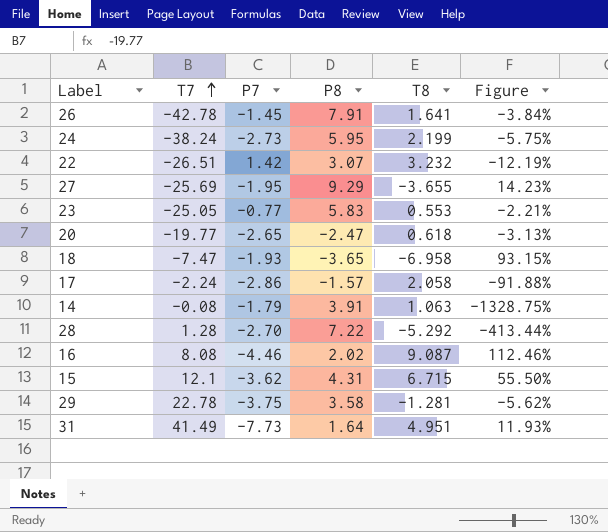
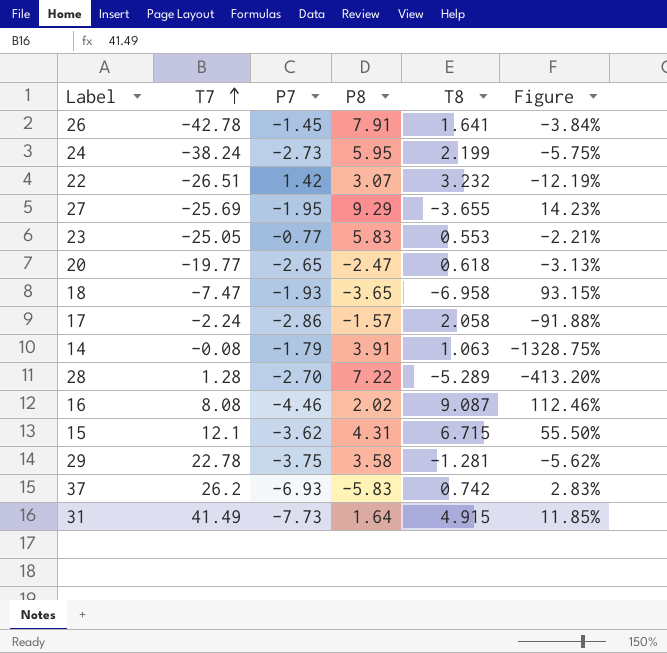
28 | T8: -5.292 -> -5.289
28 | Figure: -413.44% -> -413.20%
row 37: none -> 26.2 | -6.93 | -5.83 | 0.742 | 2.83%
31 | T8: 4.951 -> 4.915
31 | Figure: 11.93% -> 11.85%

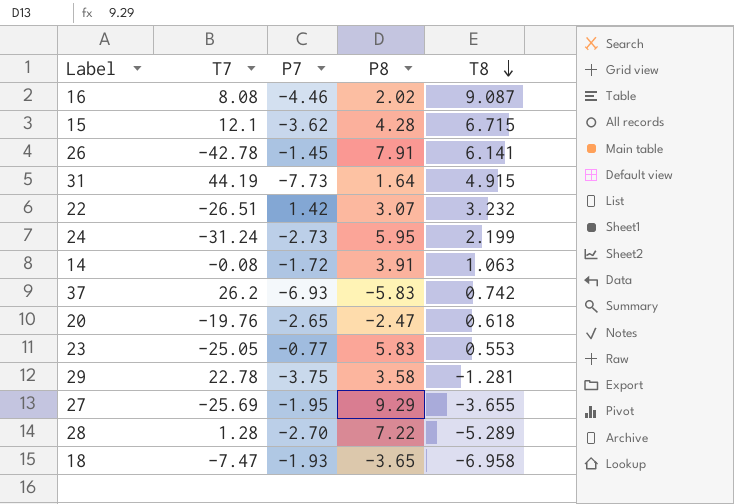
row order: T7 ascending -> T8 descending
column Figure | formula: [T8] / [T7] -> none
row 17: -2.24 | -2.86 | -1.57 | 2.058 | -91.88% -> none
15 | P8: 4.31 -> 4.28
26 | T8: 1.641 -> 6.141
31 | T7: 41.49 -> 44.19
24 | T7: -38.24 -> -31.24
14 | P7: -1.79 -> -1.72
20 | T7: -19.77 -> -19.76

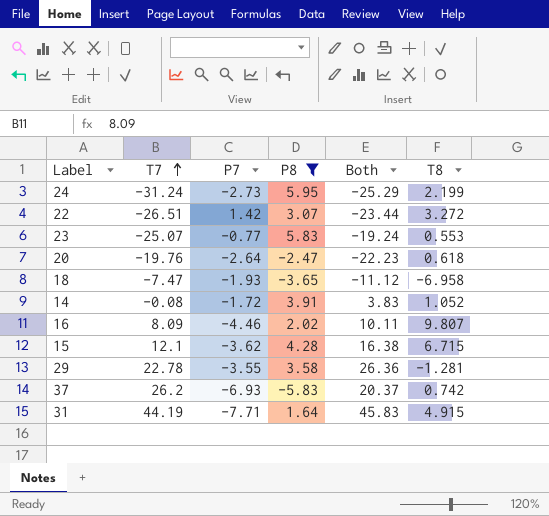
filter: none -> P8 <= 5.95
row order: T8 descending -> T7 ascending
column Both | formula: none -> [T7] + [P8]
22 | T8: 3.232 -> 3.272
23 | T7: -25.05 -> -25.07
20 | P7: -2.65 -> -2.64
14 | T8: 1.063 -> 1.052
16 | T7: 8.08 -> 8.09
16 | T8: 9.087 -> 9.807
29 | P7: -3.75 -> -3.55
31 | P7: -7.73 -> -7.71

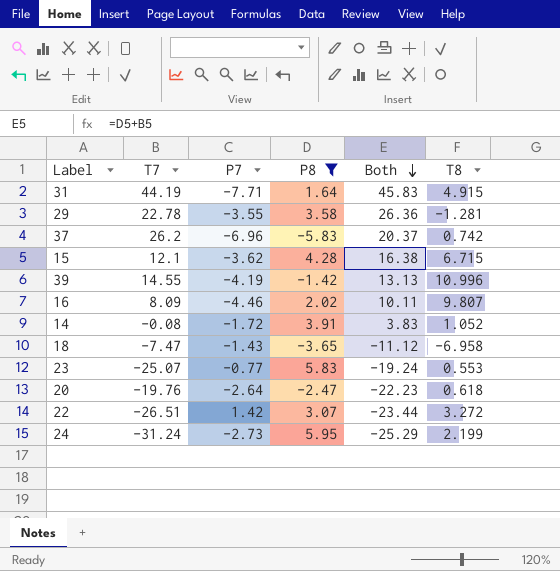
row order: T7 ascending -> Both descending
37 | P7: -6.93 -> -6.96
row 39: none -> 14.55 | -4.19 | -1.42 | 13.13 | 10.996
18 | P7: -1.93 -> -1.43

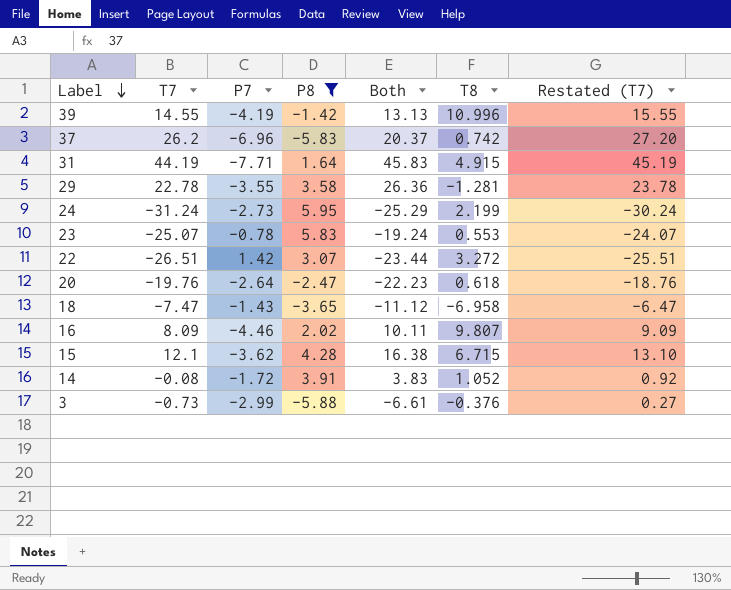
row order: Both descending -> Label descending
column Restated (T7) | formula: none -> [T7] + 1
23 | P7: -0.77 -> -0.78
row 3: none -> -0.73 | -2.99 | -5.88 | -6.61 | -0.376 | 0.27

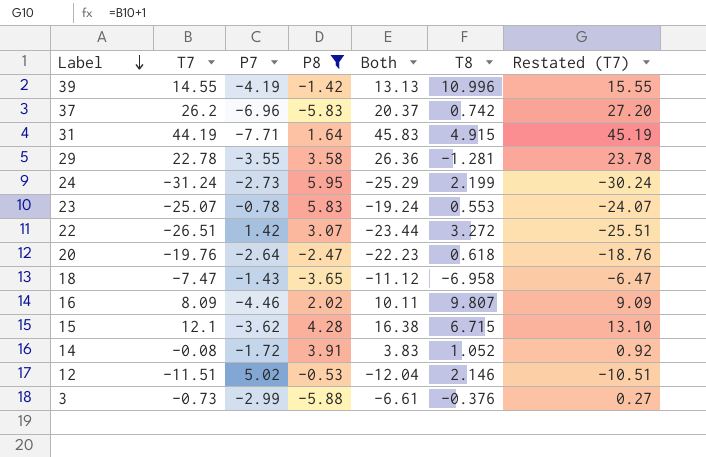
row 12: none -> -11.51 | 5.02 | -0.53 | -12.04 | 2.146 | -10.51

